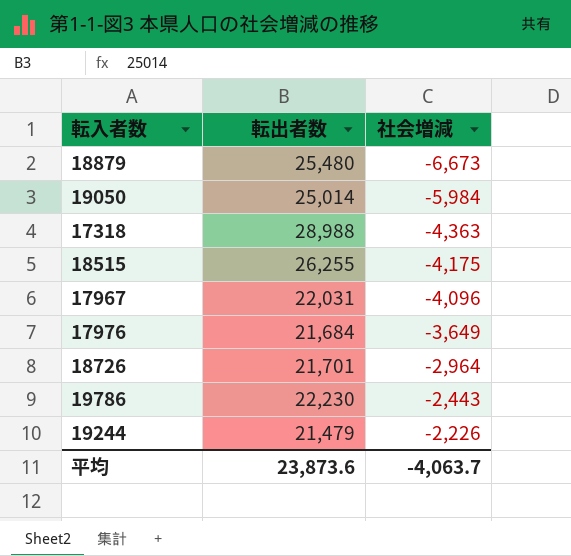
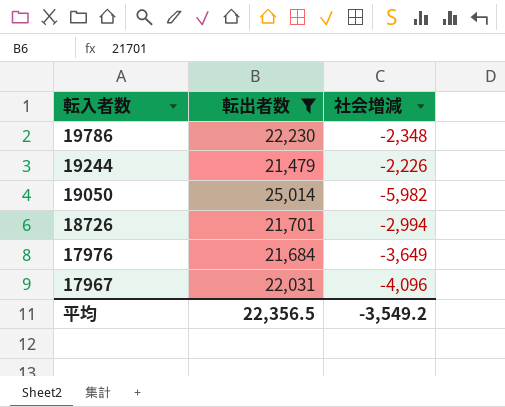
filter: none -> 転出者数 <= 25,014
row order: 社会増減 ascending -> 転入者数 descending
19786 | 社会増減: -2,443 -> -2,348
19050 | 社会増減: -5,984 -> -5,982
18726 | 社会増減: -2,964 -> -2,994
平均 | 転出者数: 23,873.6 -> 22,356.5
平均 | 社会増減: -4,063.7 -> -3,549.2

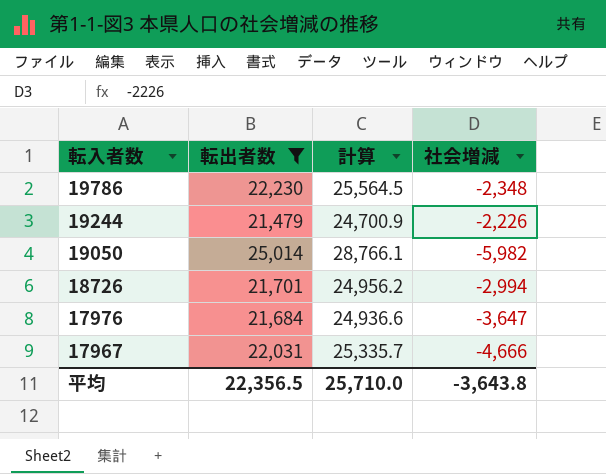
column 計算 | formula: none -> [転出者数] * 1.15
17976 | 社会増減: -3,649 -> -3,647
17967 | 社会増減: -4,096 -> -4,666
平均 | 社会増減: -3,549.2 -> -3,643.8

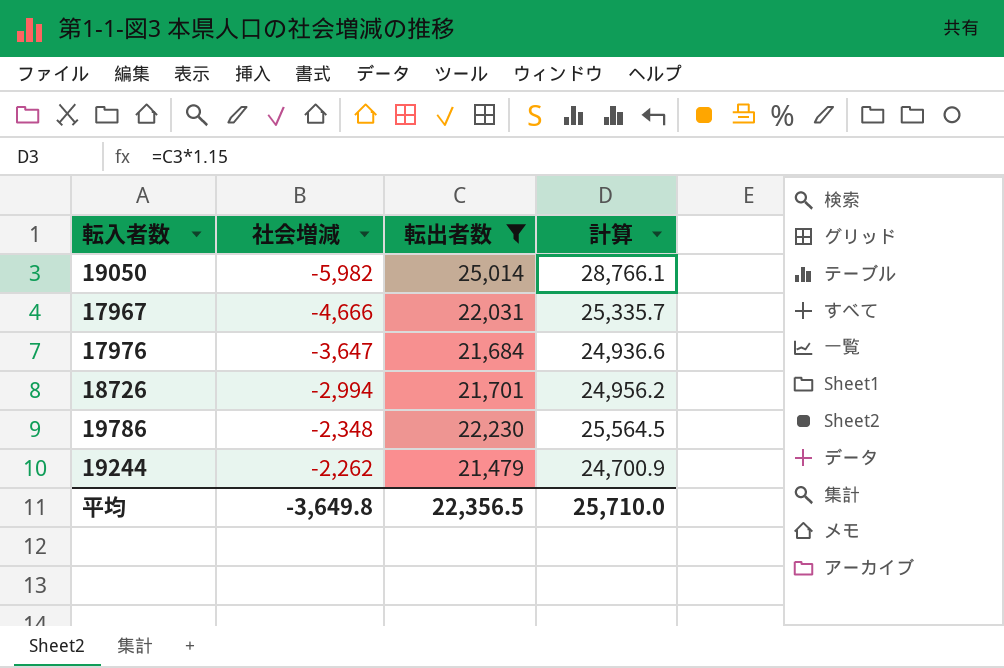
row order: 転入者数 descending -> 社会増減 ascending
column 社会増減 | position: 4 -> 2
19244 | 社会増減: -2,226 -> -2,262
平均 | 社会増減: -3,643.8 -> -3,649.8

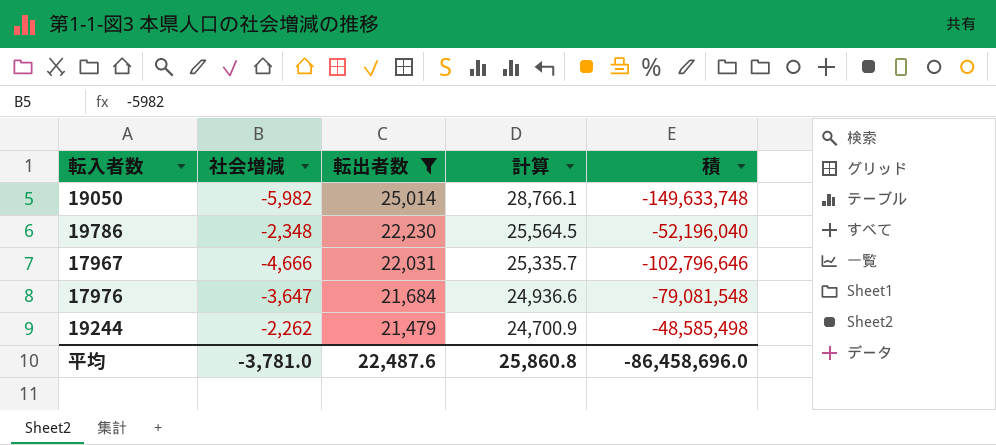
row order: 社会増減 ascending -> 転出者数 descending
column 積 | formula: none -> [社会増減] * [転出者数]
row 18726: -2,994 | 21,701 | 24,956.2 -> none
平均 | 社会増減: -3,649.8 -> -3,781.0
平均 | 転出者数: 22,356.5 -> 22,487.6
平均 | 計算: 25,710.0 -> 25,860.8

